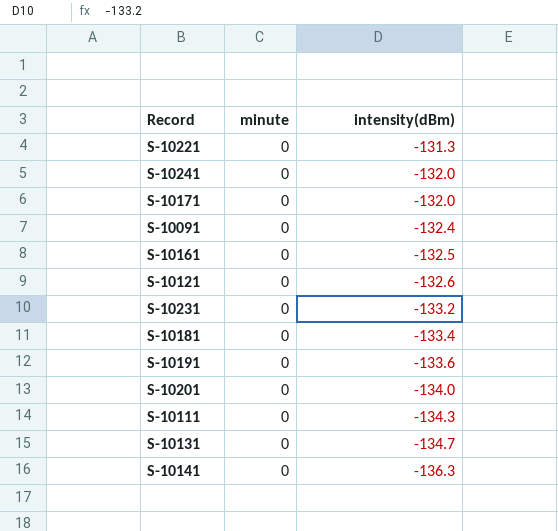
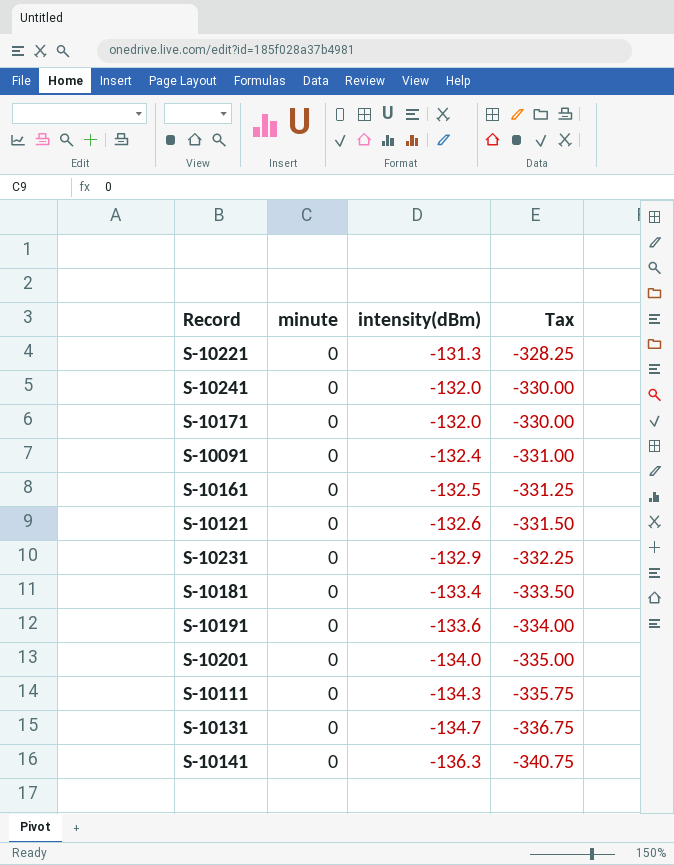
column Tax | formula: none -> [intensity(dBm)] * 2.5
S-10231 | intensity(dBm): -133.2 -> -132.9

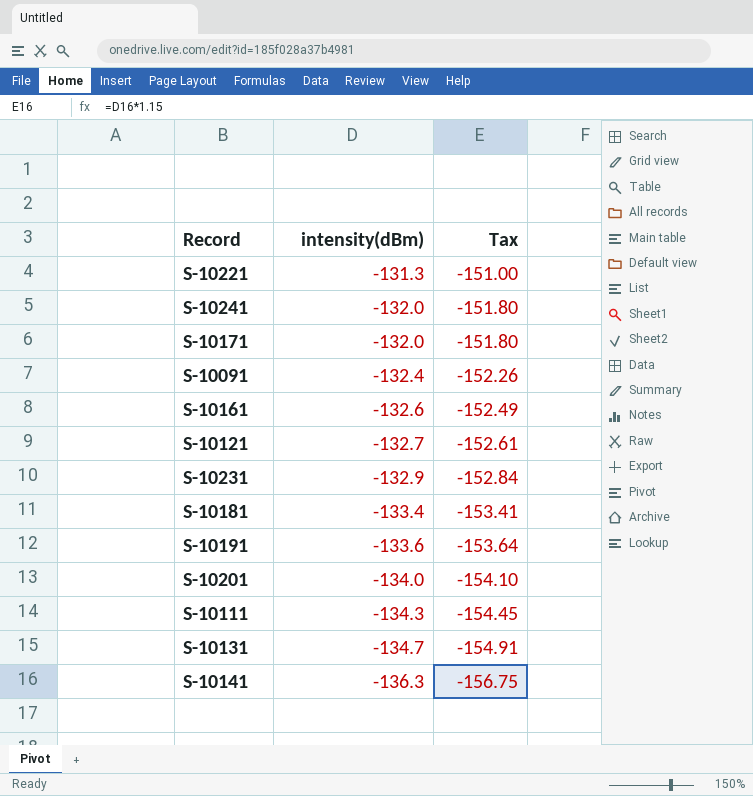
column minute | position: 2 -> none
column Tax | formula: [intensity(dBm)] * 2.5 -> [intensity(dBm)] * 1.15
S-10161 | intensity(dBm): -132.5 -> -132.6
S-10121 | intensity(dBm): -132.6 -> -132.7

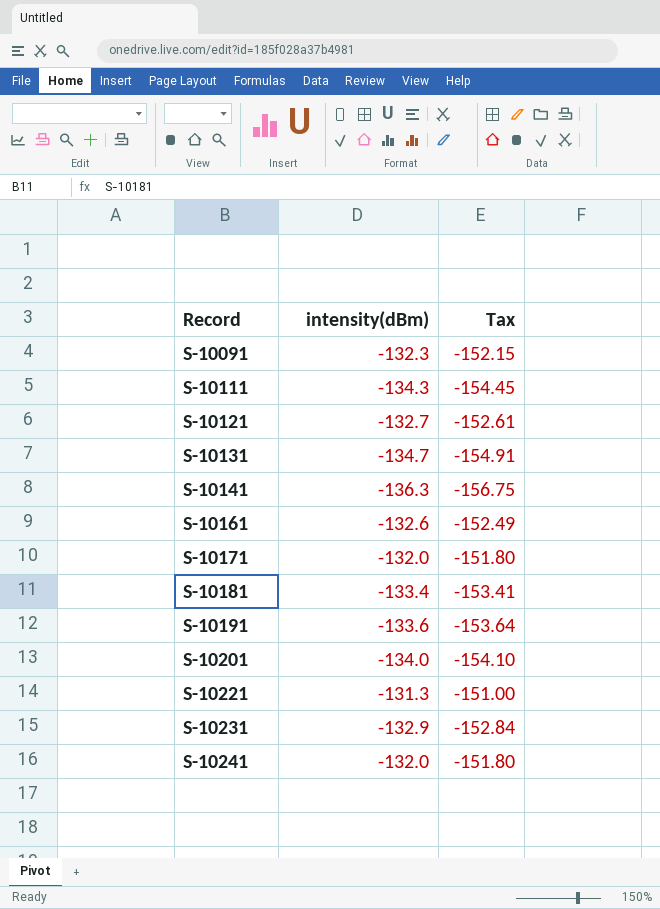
row order: intensity(dBm) descending -> Record ascending
S-10091 | intensity(dBm): -132.4 -> -132.3
S-10091 | Tax: -152.26 -> -152.15

